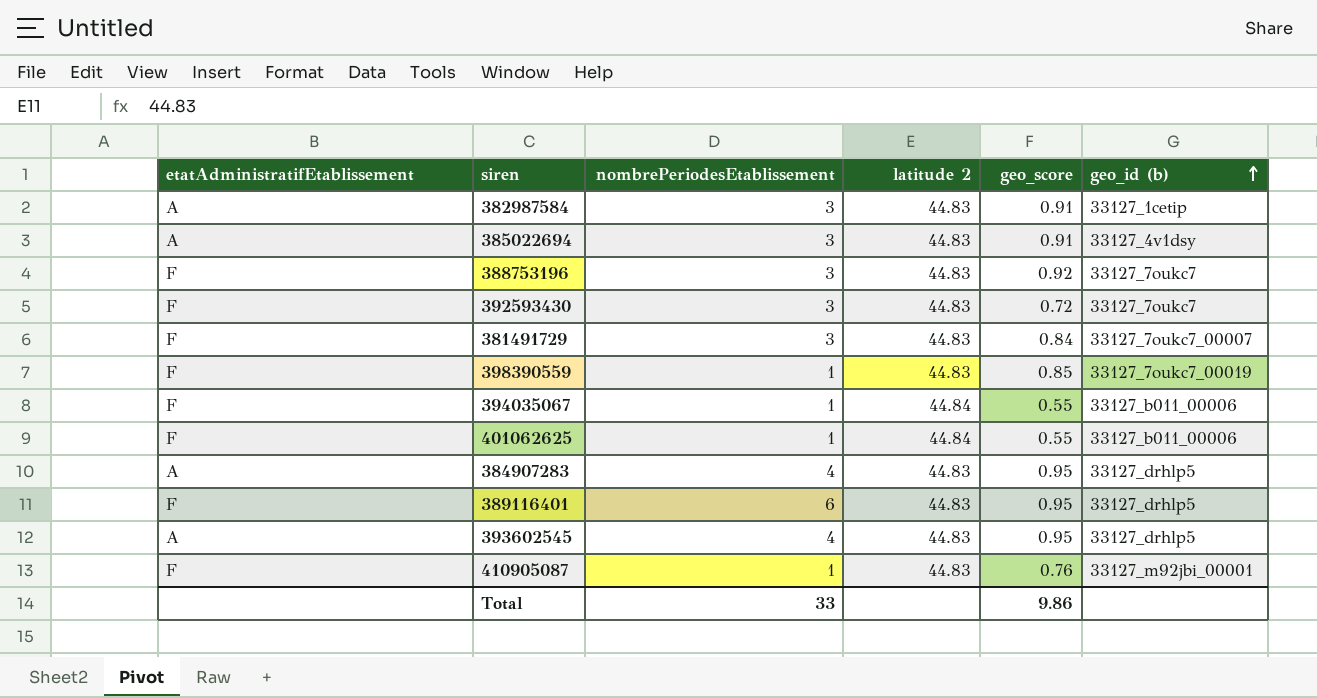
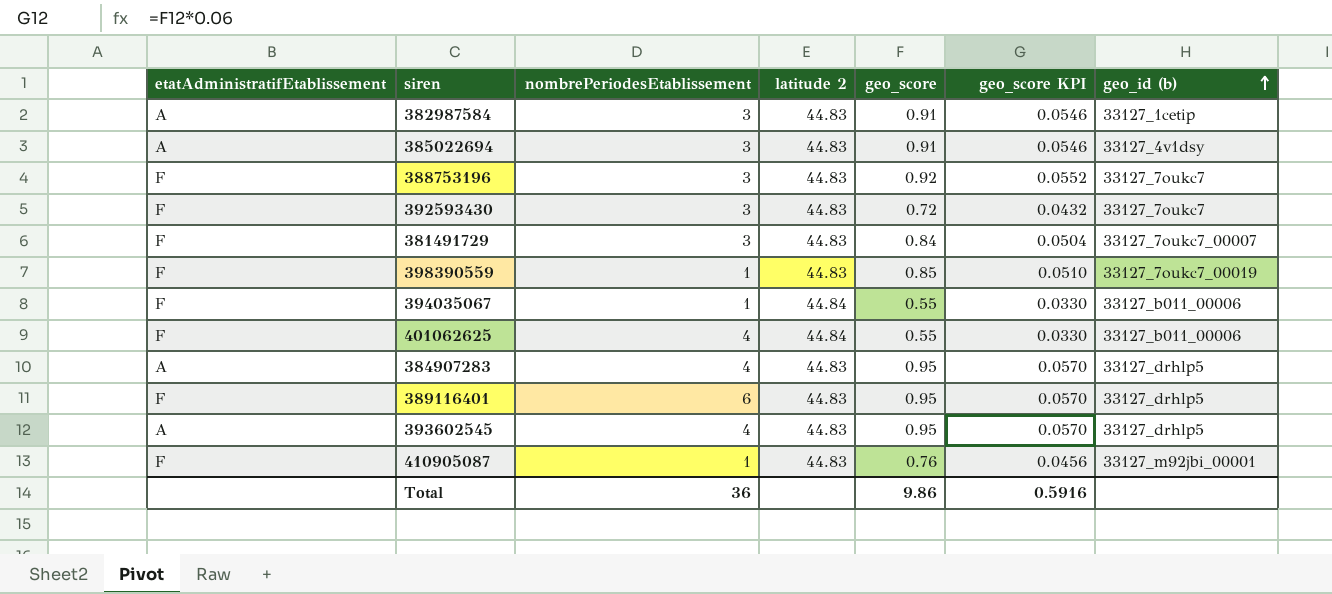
column geo_score KPI | formula: none -> [geo_score] * 0.06
401062625 | nombrePeriodesEtablissement: 1 -> 4
Total | nombrePeriodesEtablissement: 33 -> 36

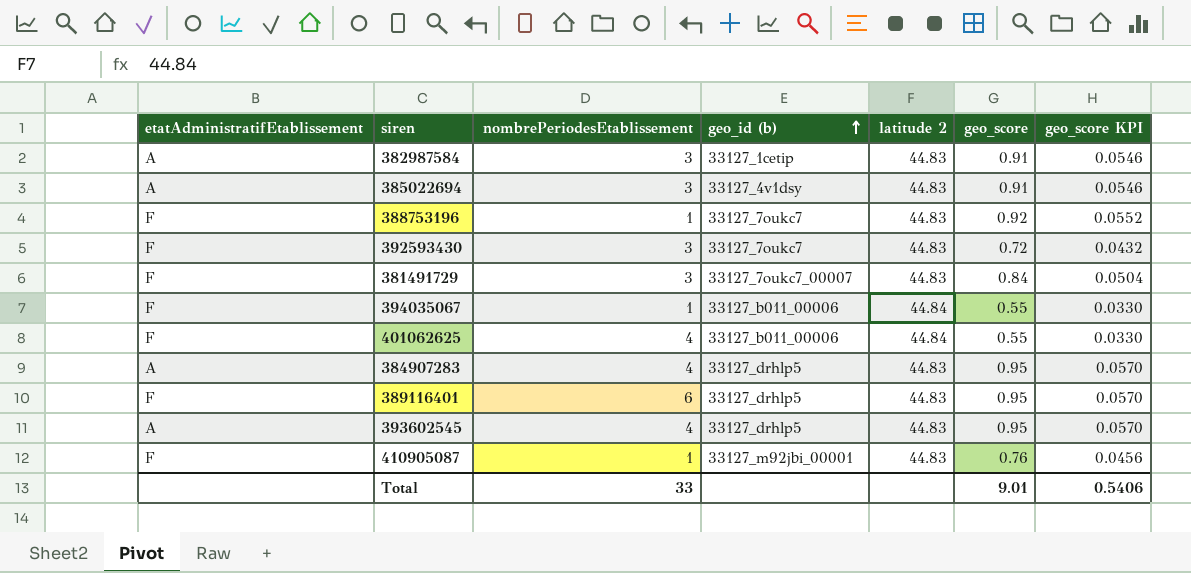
column geo_id (b) | position: 7 -> 4
row 398390559: F | 1 | 44.83 | 0.85 | 0.0510 | 33127_7oukc7_00019 -> none
388753196 | nombrePeriodesEtablissement: 3 -> 1
Total | nombrePeriodesEtablissement: 36 -> 33
Total | geo_score: 9.86 -> 9.01
Total | geo_score KPI: 0.5916 -> 0.5406

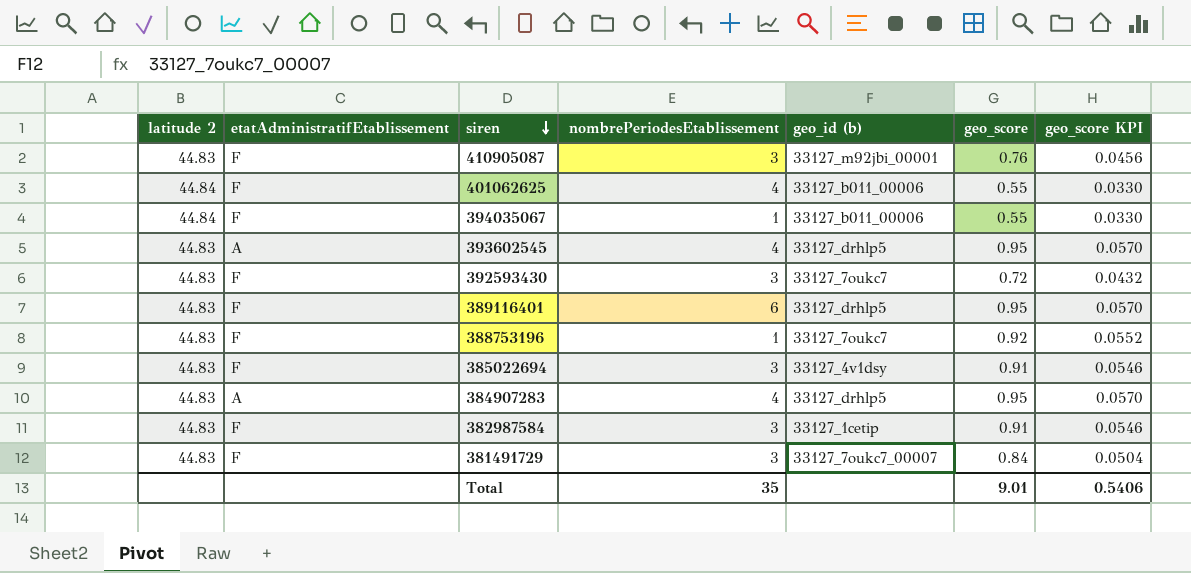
row order: geo_id (b) ascending -> siren descending
column latitude 2 | position: 5 -> 1
410905087 | nombrePeriodesEtablissement: 1 -> 3
385022694 | etatAdministratifEtablissement: A -> F
382987584 | etatAdministratifEtablissement: A -> F
Total | nombrePeriodesEtablissement: 33 -> 35

